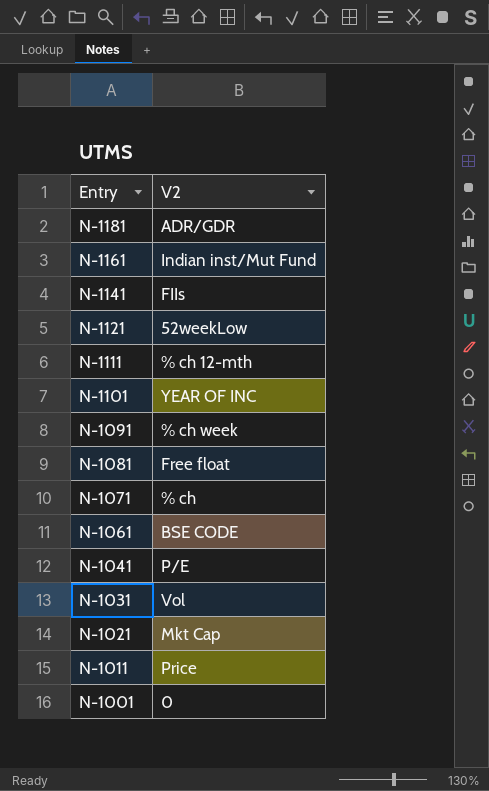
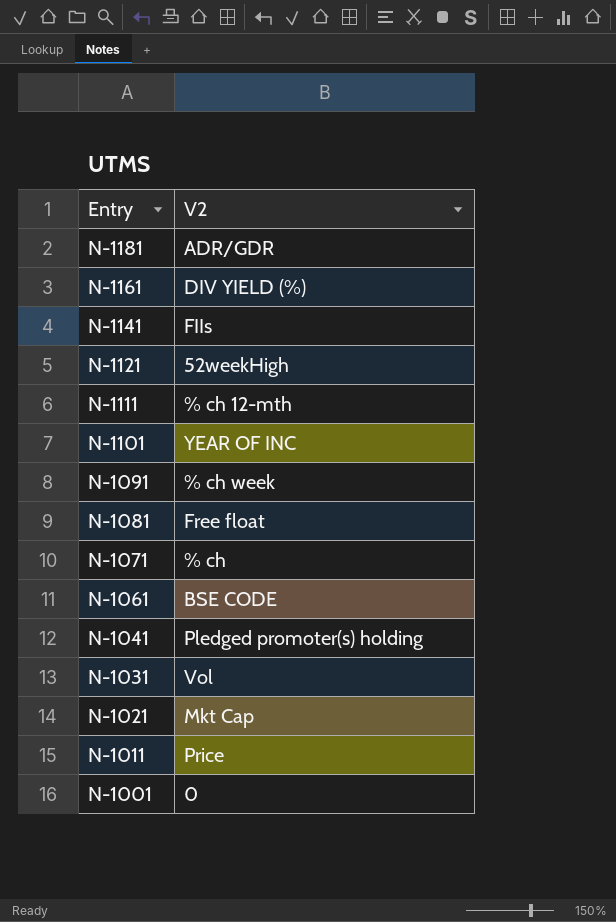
N-1161 | V2: Indian inst/Mut Fund -> DIV YIELD (%)
N-1121 | V2: 52weekLow -> 52weekHigh
N-1041 | V2: P/E -> Pledged promoter(s) holding

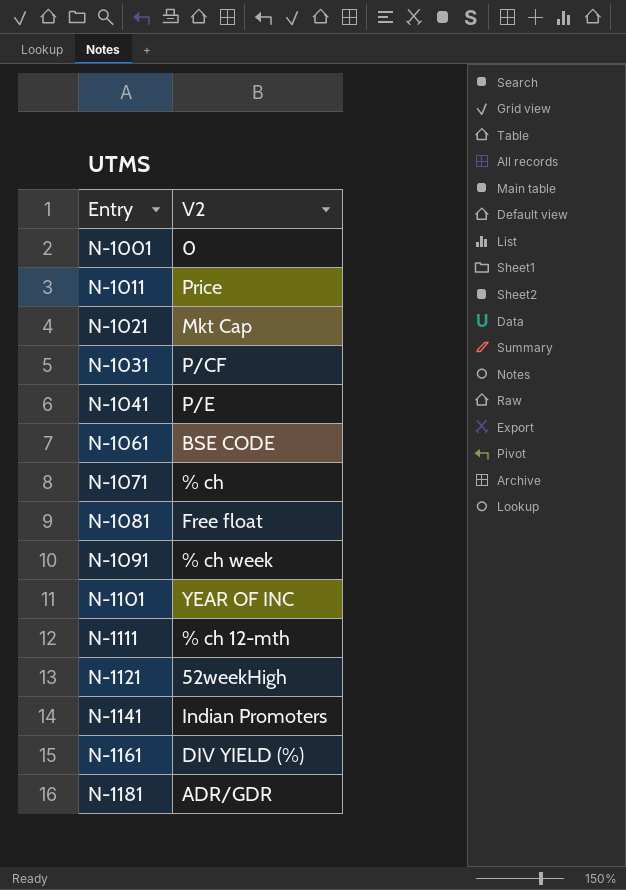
row order: Entry descending -> Entry ascending
N-1031 | V2: Vol -> P/CF
N-1041 | V2: Pledged promoter(s) holding -> P/E
N-1141 | V2: FIIs -> Indian Promoters

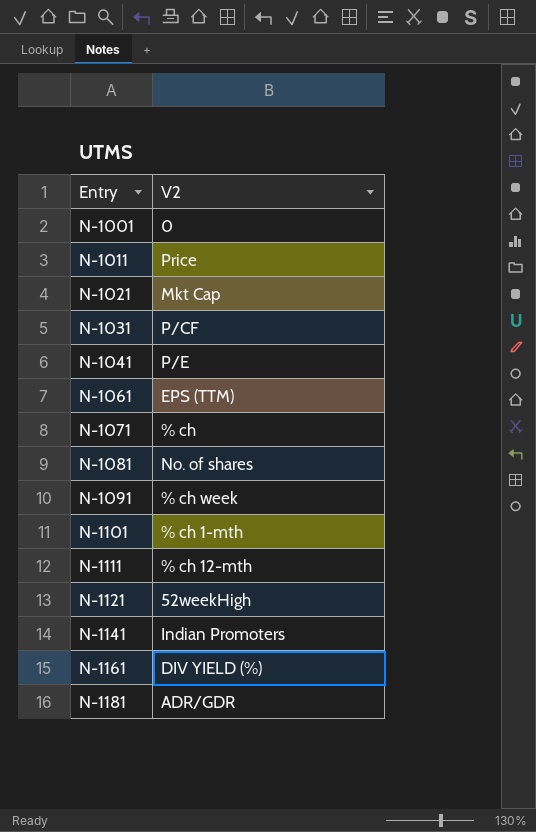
N-1061 | V2: BSE CODE -> EPS (TTM)
N-1081 | V2: Free float -> No. of shares
N-1101 | V2: YEAR OF INC -> % ch 1-mth

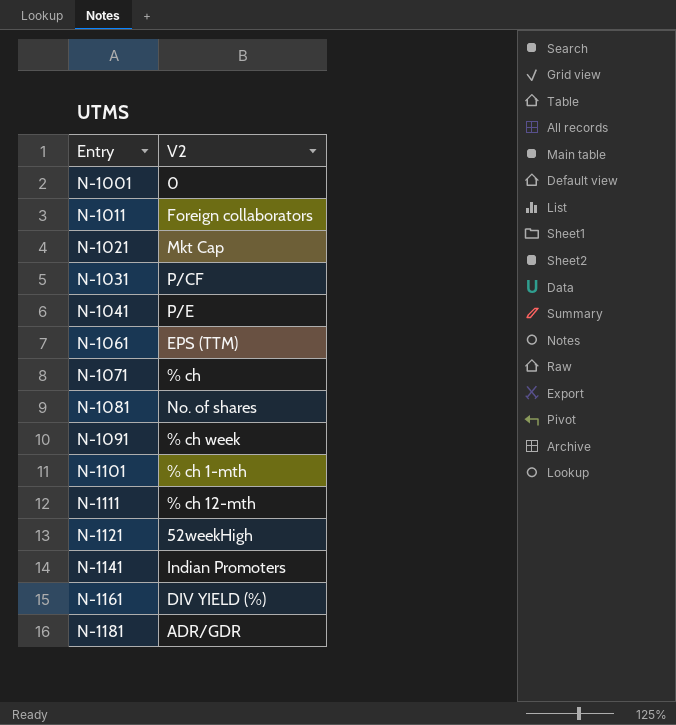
N-1011 | V2: Price -> Foreign collaborators

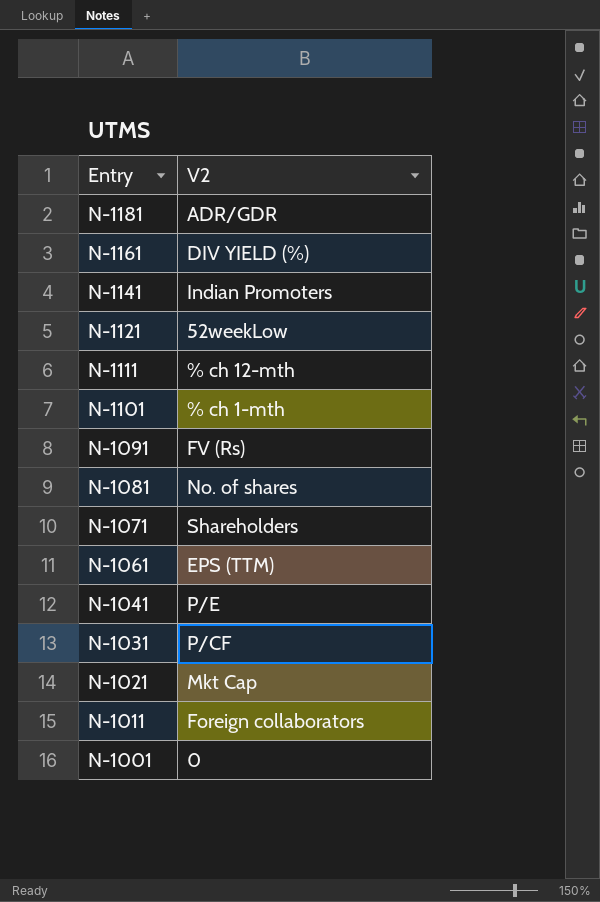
row order: Entry ascending -> Entry descending
N-1121 | V2: 52weekHigh -> 52weekLow
N-1091 | V2: % ch week -> FV (Rs)
N-1071 | V2: % ch -> Shareholders

